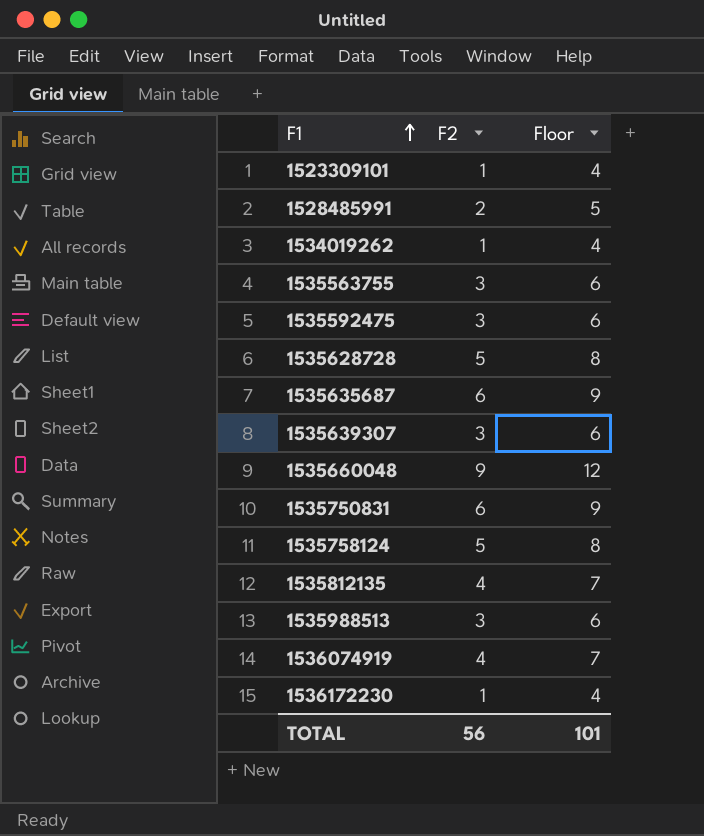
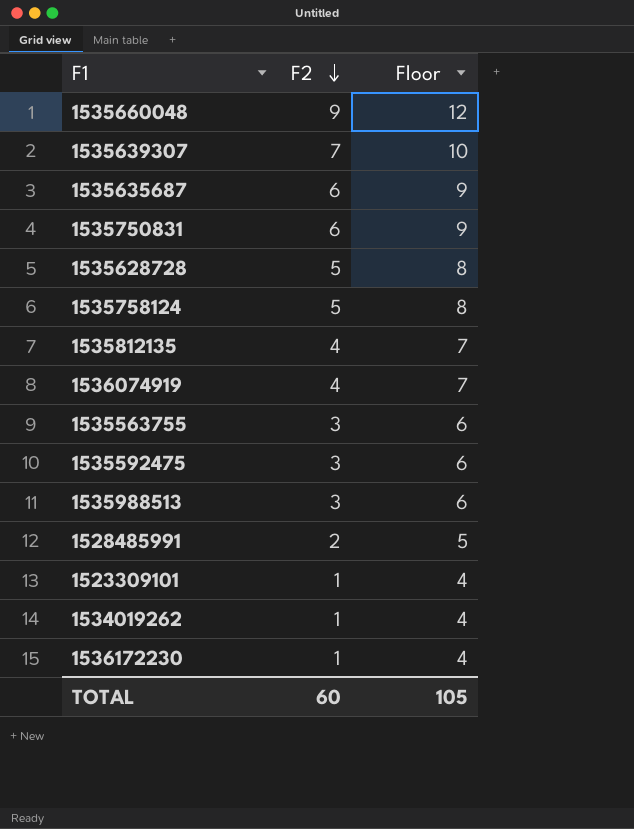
row order: F1 ascending -> F2 descending
1535639307 | F2: 3 -> 7
1535639307 | Floor: 6 -> 10
TOTAL | F2: 56 -> 60
TOTAL | Floor: 101 -> 105

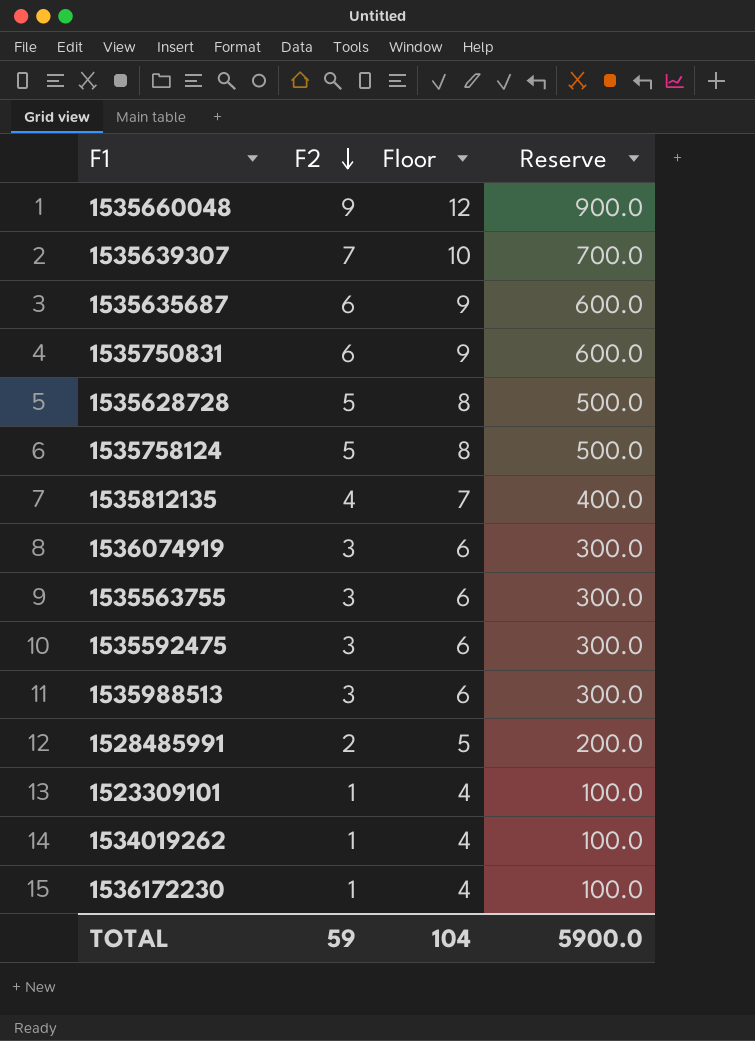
column Reserve | formula: none -> [F2] * 100
1536074919 | F2: 4 -> 3
1536074919 | Floor: 7 -> 6
TOTAL | F2: 60 -> 59
TOTAL | Floor: 105 -> 104

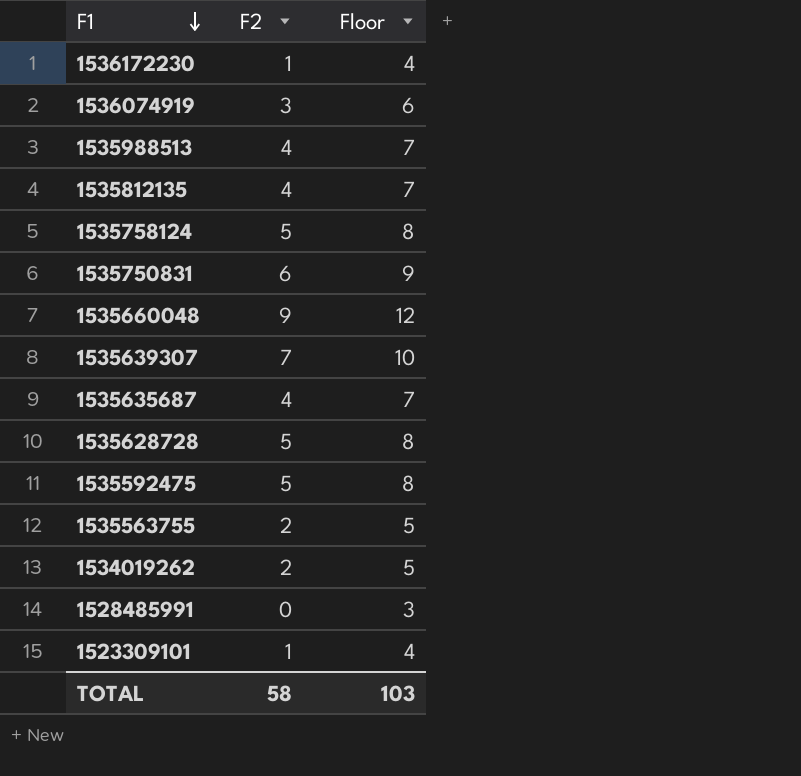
row order: F2 descending -> F1 descending
column Reserve | formula: [F2] * 100 -> none
1535988513 | F2: 3 -> 4
1535988513 | Floor: 6 -> 7
1535635687 | F2: 6 -> 4
1535635687 | Floor: 9 -> 7
1535592475 | F2: 3 -> 5
1535592475 | Floor: 6 -> 8
1535563755 | F2: 3 -> 2
1535563755 | Floor: 6 -> 5
1534019262 | F2: 1 -> 2
1534019262 | Floor: 4 -> 5
1528485991 | F2: 2 -> 0
1528485991 | Floor: 5 -> 3
TOTAL | F2: 59 -> 58
TOTAL | Floor: 104 -> 103

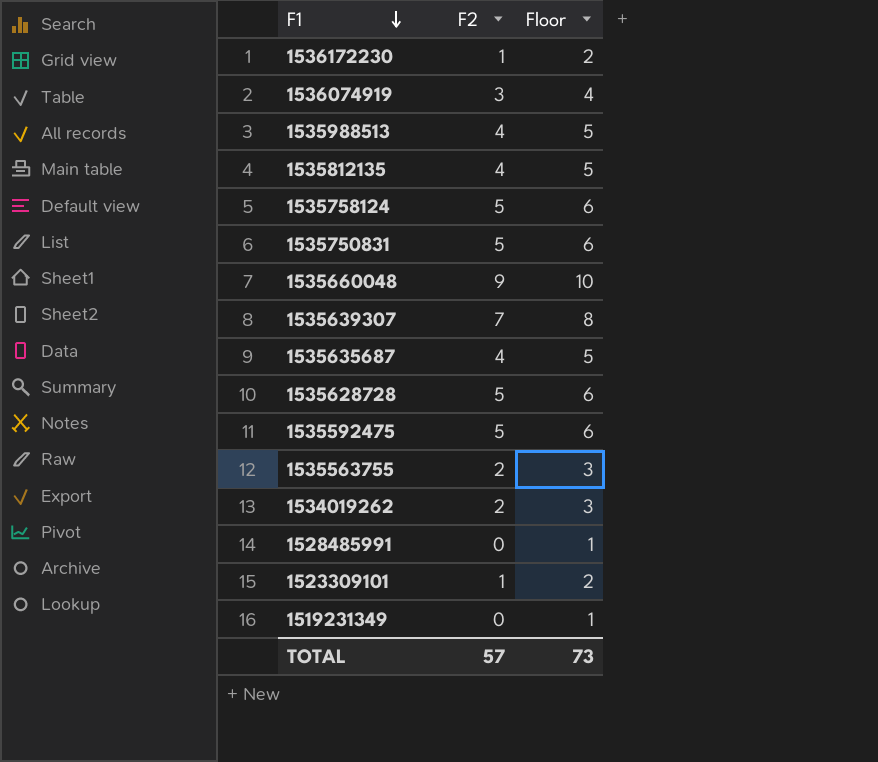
column Floor | formula: [F2] + 3 -> [F2] + 1
1535750831 | F2: 6 -> 5
row 1519231349: none -> 0 | 1
TOTAL | F2: 58 -> 57
TOTAL | Floor: 103 -> 73

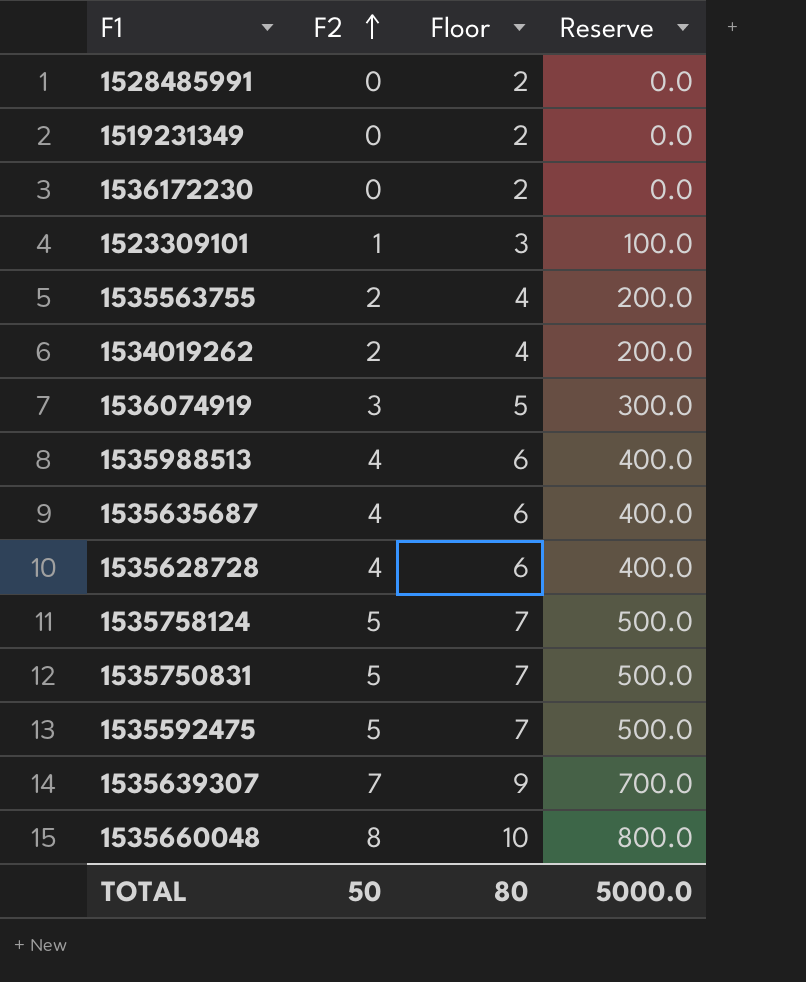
row order: F1 descending -> F2 ascending
column Floor | formula: [F2] + 1 -> [F2] + 2
column Reserve | formula: none -> [F2] * 100
row 1535812135: 4 | 5 -> none
1536172230 | F2: 1 -> 0
1535628728 | F2: 5 -> 4
1535660048 | F2: 9 -> 8
TOTAL | F2: 57 -> 50
TOTAL | Floor: 73 -> 80

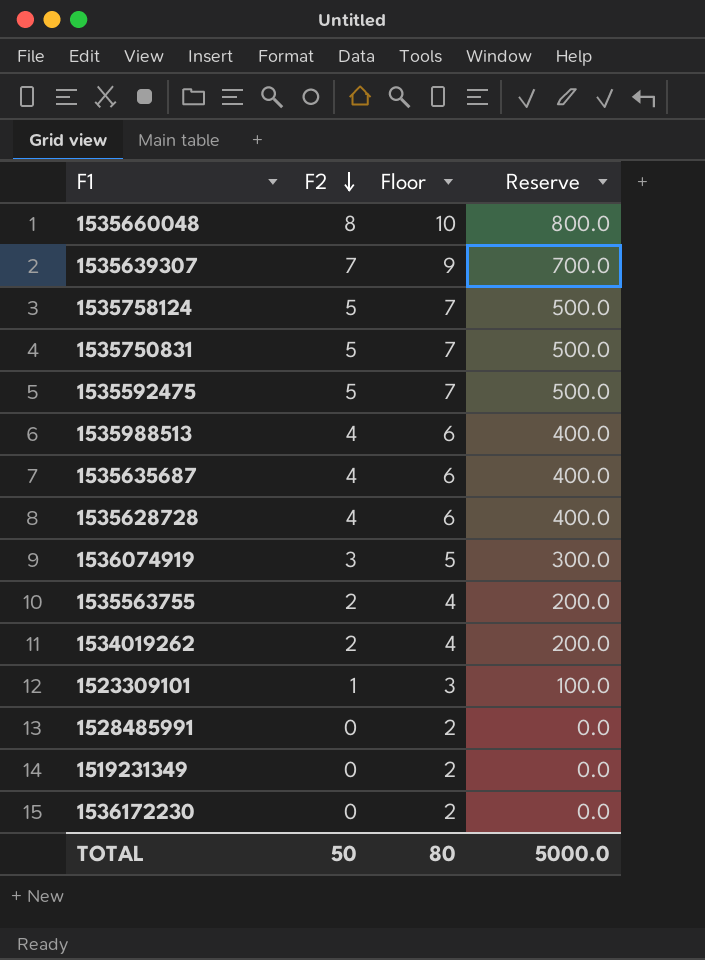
row order: F2 ascending -> F2 descending

